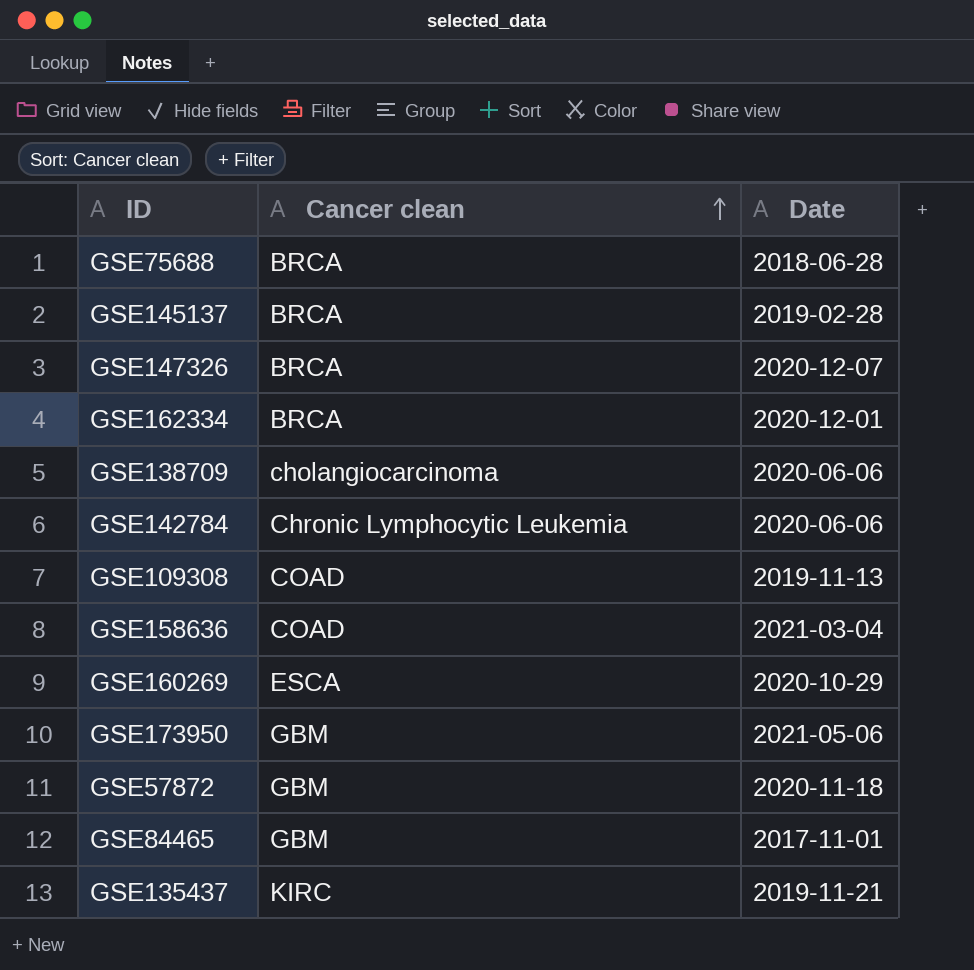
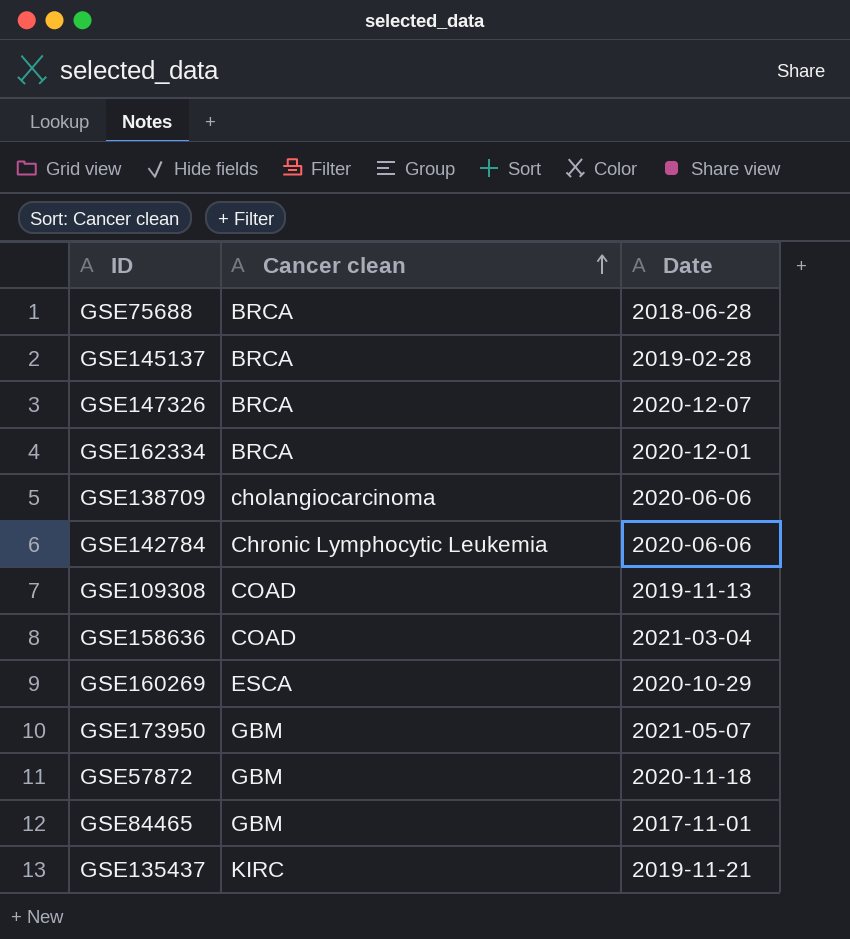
GSE173950 | Date: 2021-05-06 -> 2021-05-07

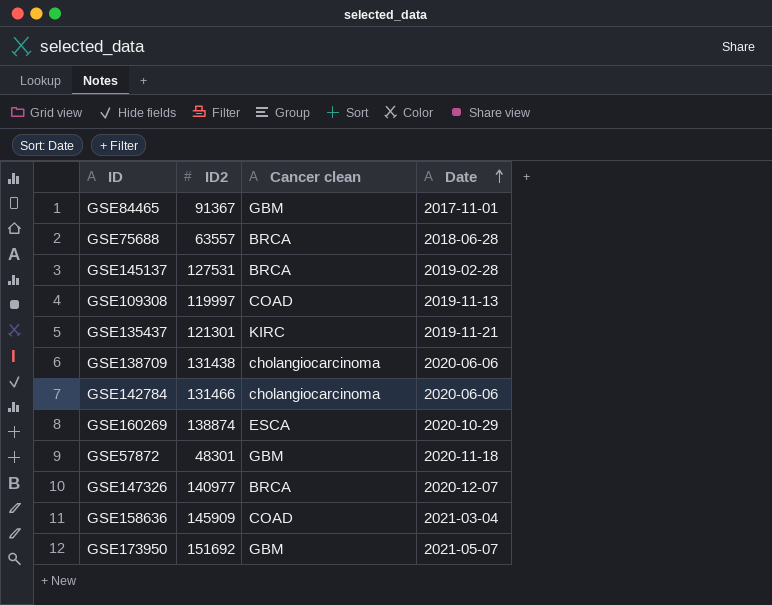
row order: Cancer clean ascending -> Date ascending
column ID2 | position: none -> 2
row GSE162334: BRCA | 2020-12-01 -> none
GSE142784 | Cancer clean: Chronic Lymphocytic Leukemia -> cholangiocarcinoma

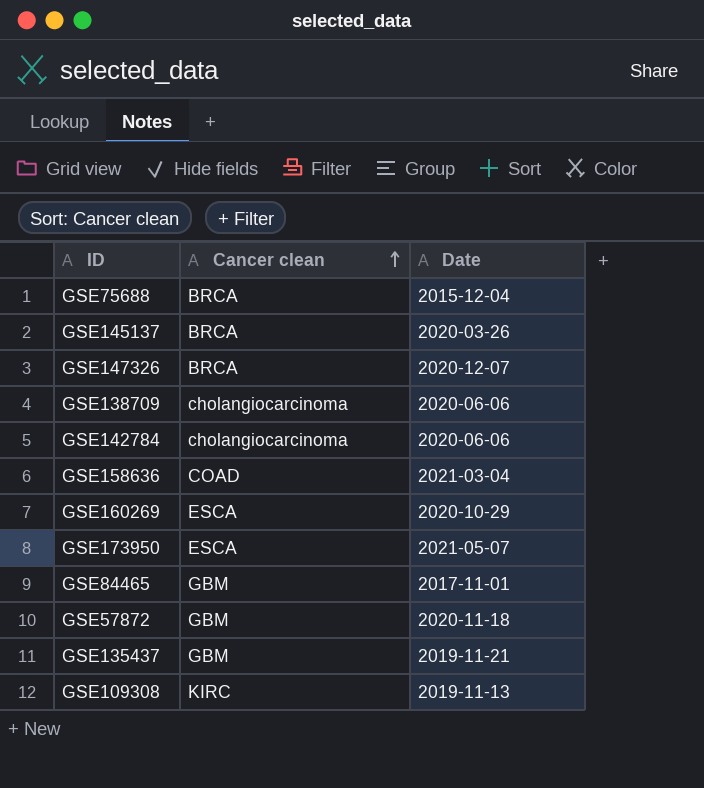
row order: Date ascending -> Cancer clean ascending
column ID2 | position: 2 -> none
GSE75688 | Date: 2018-06-28 -> 2015-12-04
GSE145137 | Date: 2019-02-28 -> 2020-03-26
GSE173950 | Cancer clean: GBM -> ESCA
GSE135437 | Cancer clean: KIRC -> GBM
GSE109308 | Cancer clean: COAD -> KIRC

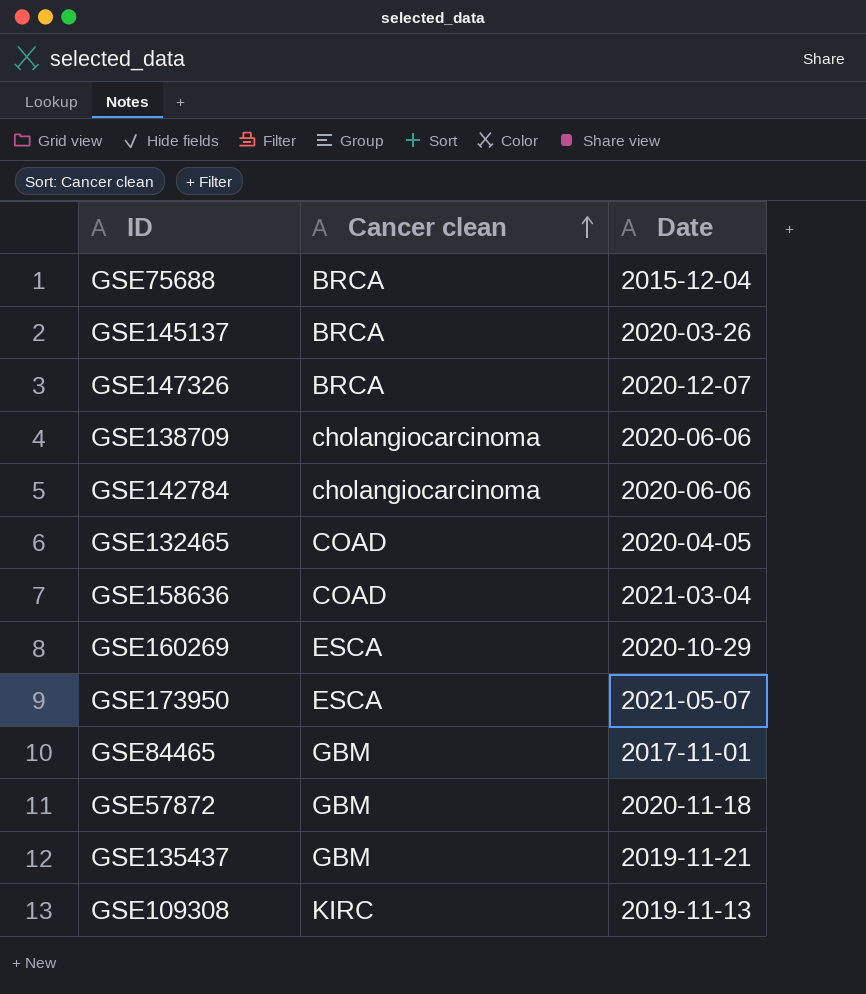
row GSE132465: none -> COAD | 2020-04-05

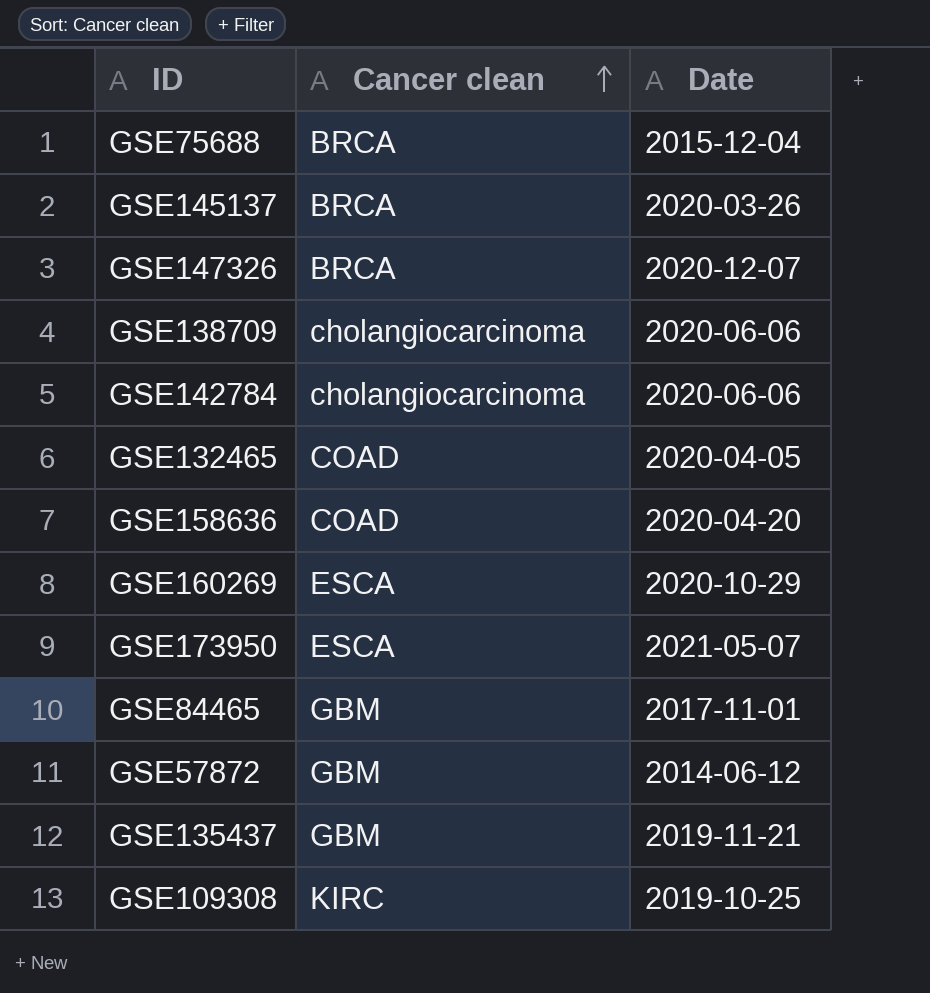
GSE158636 | Date: 2021-03-04 -> 2020-04-20
GSE57872 | Date: 2020-11-18 -> 2014-06-12
GSE109308 | Date: 2019-11-13 -> 2019-10-25

